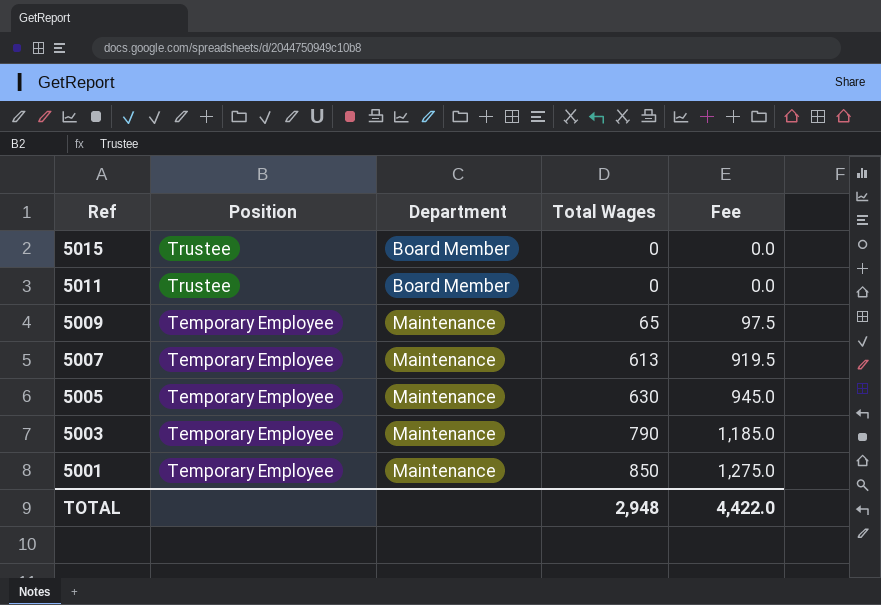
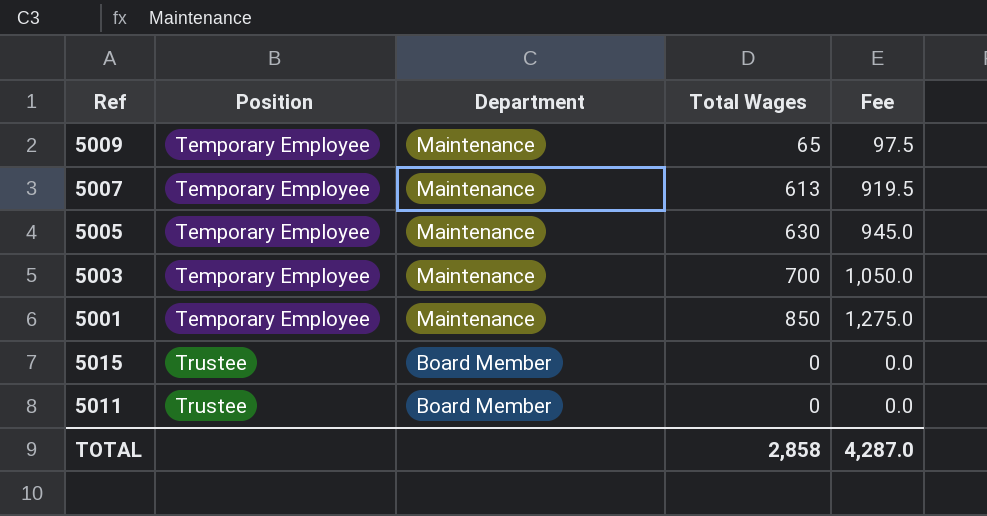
row order: Ref descending -> Position ascending
5003 | Total Wages: 790 -> 700
5003 | Fee: 1,185.0 -> 1,050.0
TOTAL | Total Wages: 2,948 -> 2,858
TOTAL | Fee: 4,422.0 -> 4,287.0

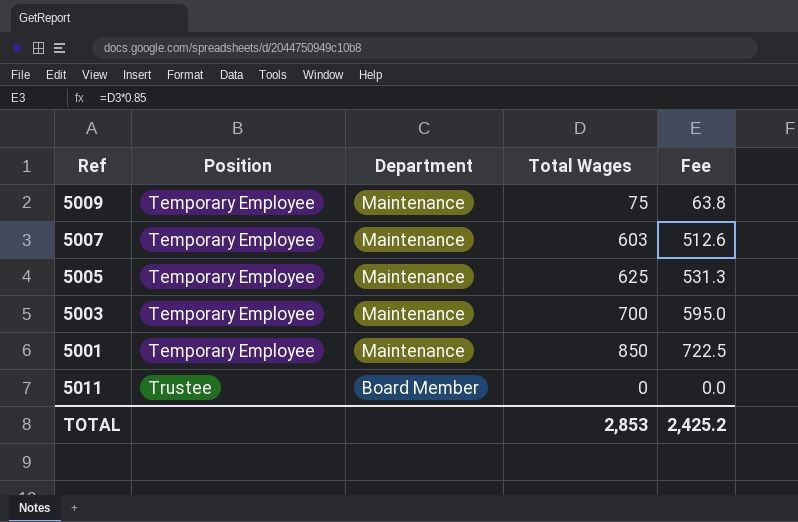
column Fee | formula: [Total Wages] * 1.5 -> [Total Wages] * 0.85
row 5015: Trustee | Board Member | 0 | 0.0 -> none
5009 | Total Wages: 65 -> 75
5007 | Total Wages: 613 -> 603
5005 | Total Wages: 630 -> 625
TOTAL | Total Wages: 2,858 -> 2,853
TOTAL | Fee: 4,287.0 -> 2,425.2

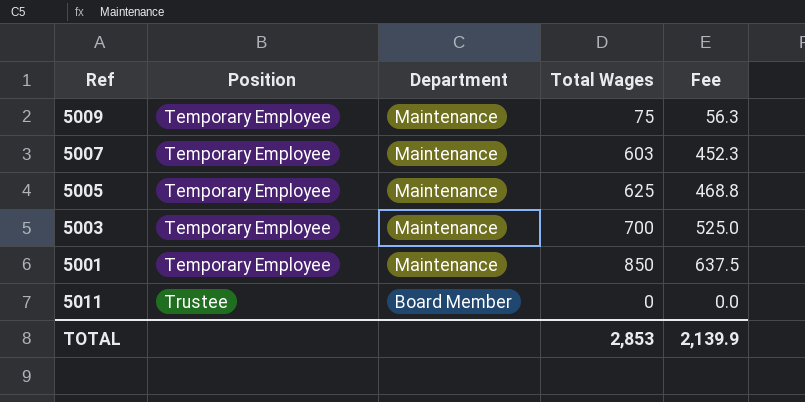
column Fee | formula: [Total Wages] * 0.85 -> [Total Wages] * 0.75
TOTAL | Fee: 2,425.2 -> 2,139.9

